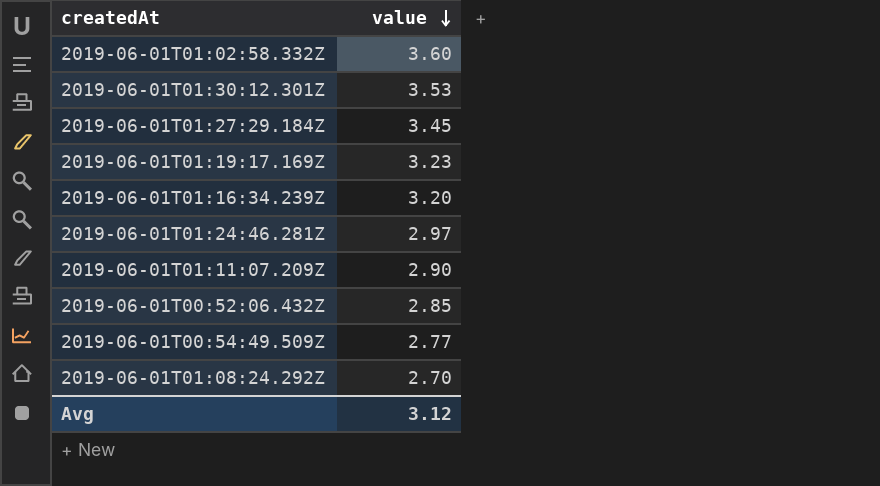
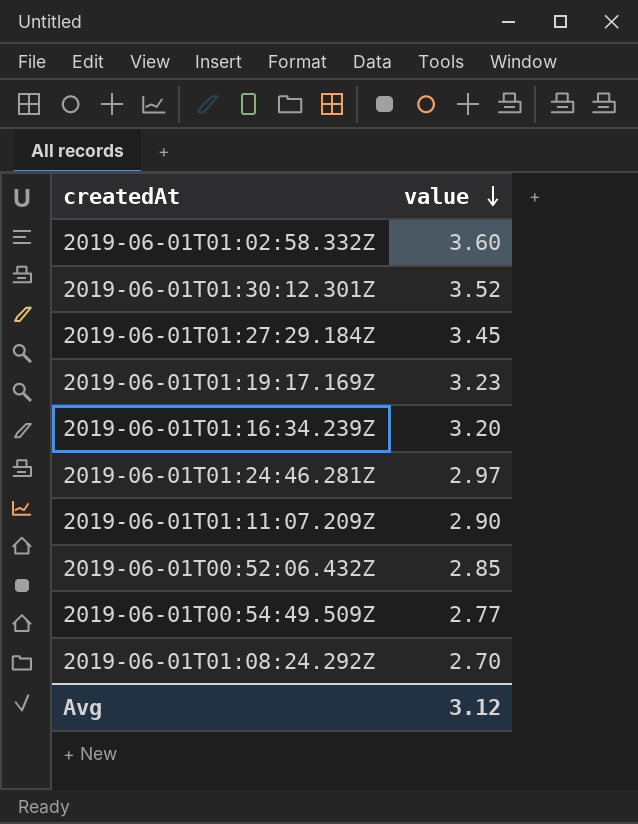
2019-06-01T01:30:12.301Z | value: 3.53 -> 3.52

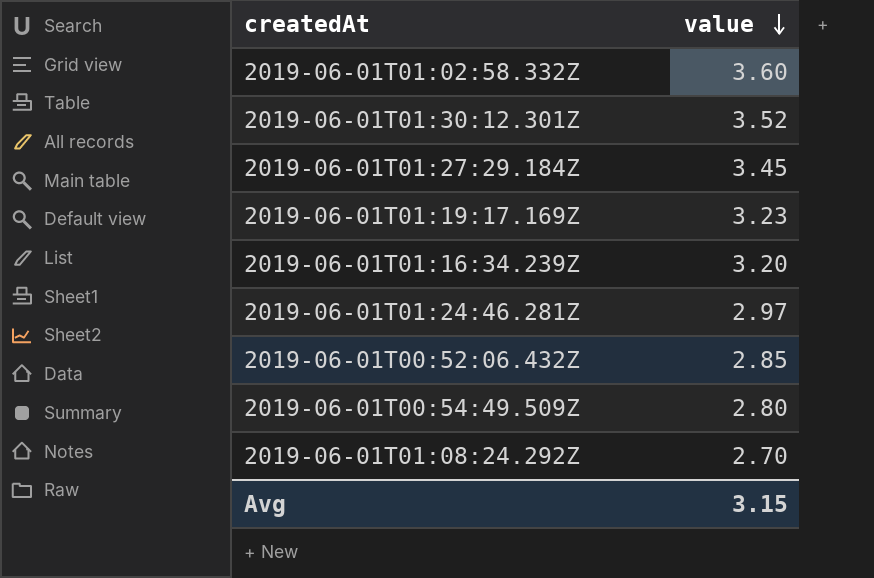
row 2019-06-01T01:11:07.209Z: 2.90 -> none
2019-06-01T00:54:49.509Z | value: 2.77 -> 2.80
Avg | value: 3.12 -> 3.15

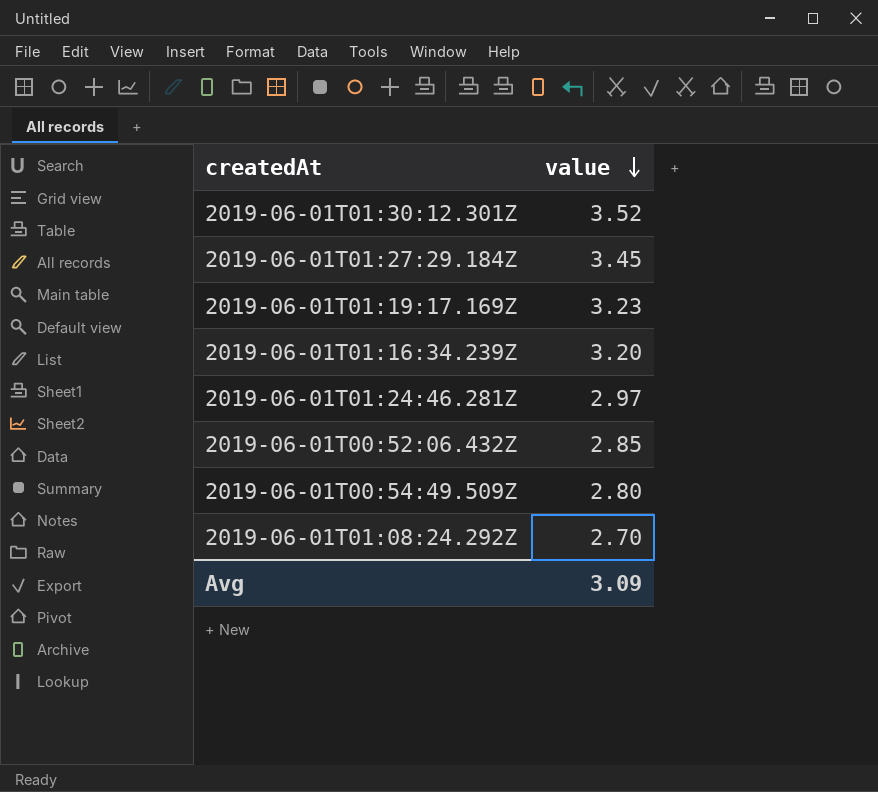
row 2019-06-01T01:02:58.332Z: 3.60 -> none
Avg | value: 3.15 -> 3.09

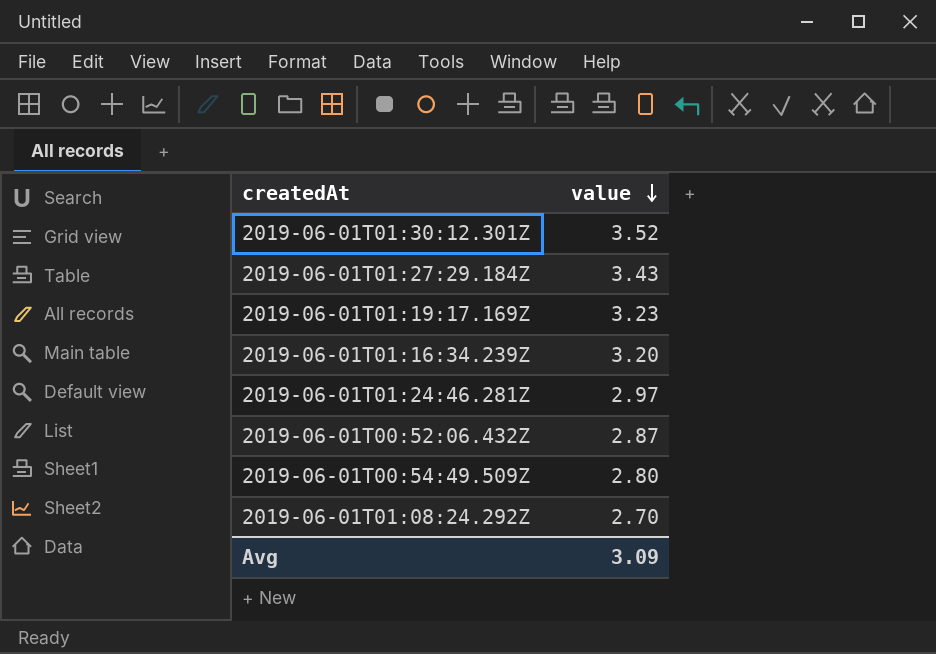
2019-06-01T01:27:29.184Z | value: 3.45 -> 3.43
2019-06-01T00:52:06.432Z | value: 2.85 -> 2.87

